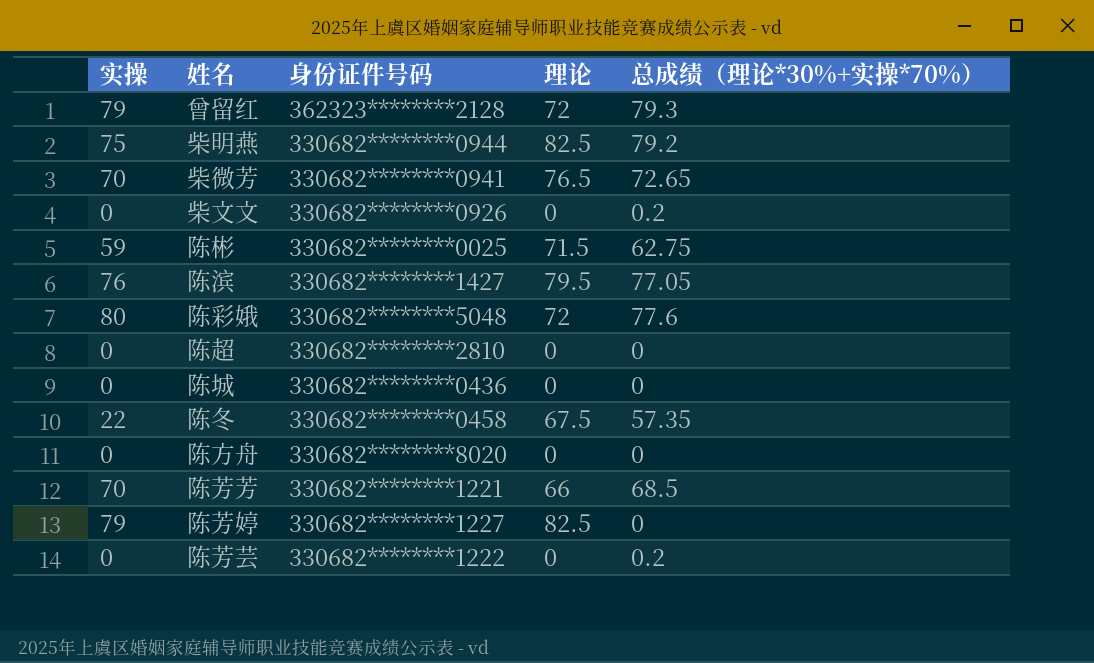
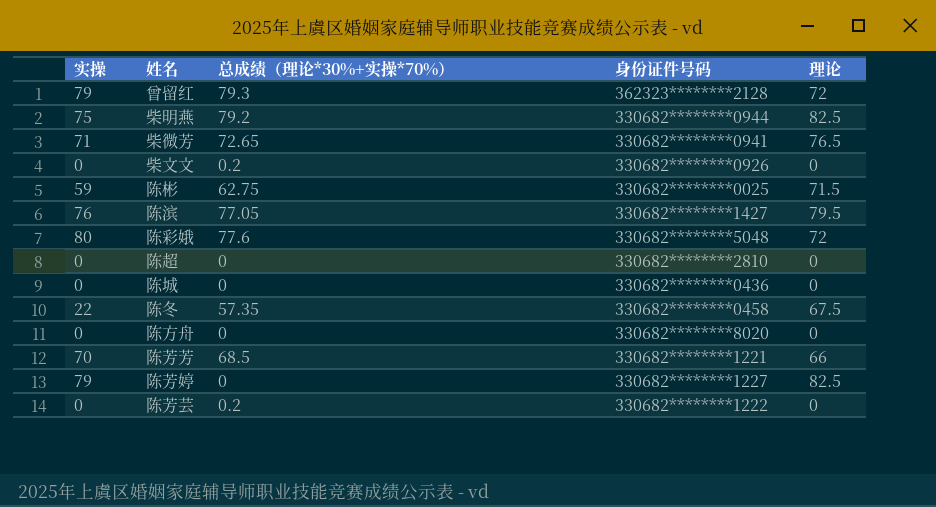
column 总成绩（理论*30%+实操*70%） | position: 5 -> 3
柴微芳 | 实操: 70 -> 71

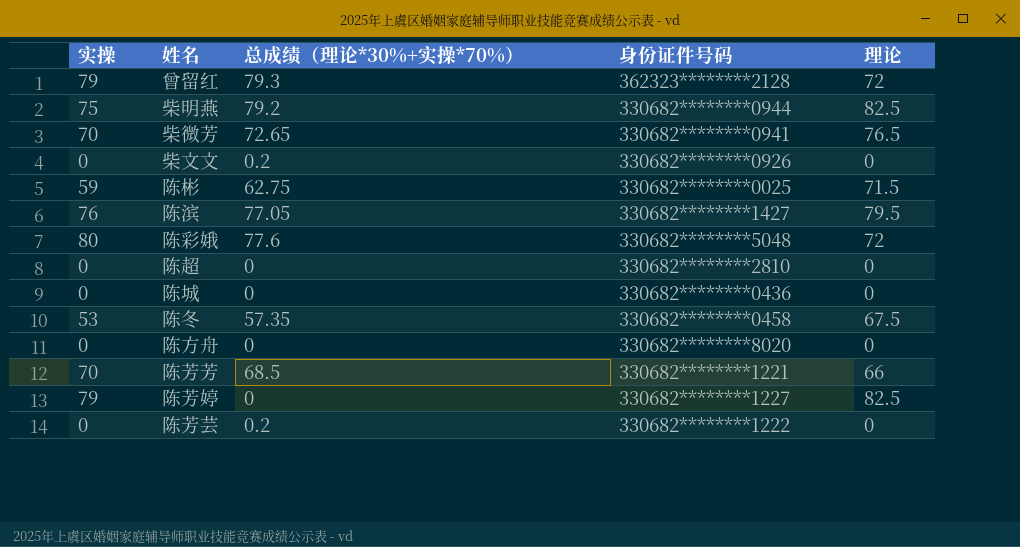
柴微芳 | 实操: 71 -> 70
陈冬 | 实操: 22 -> 53

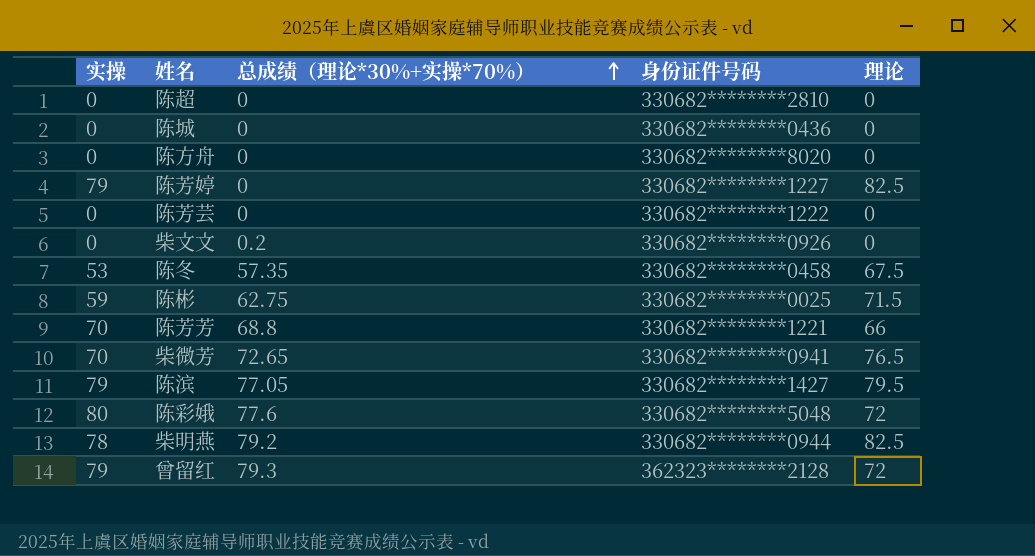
row order: none -> 总成绩（理论*30%+实操*70%） ascending
陈芳芸 | 总成绩（理论*30%+实操*70%）: 0.2 -> 0
陈芳芳 | 总成绩（理论*30%+实操*70%）: 68.5 -> 68.8
陈滨 | 实操: 76 -> 79
柴明燕 | 实操: 75 -> 78

